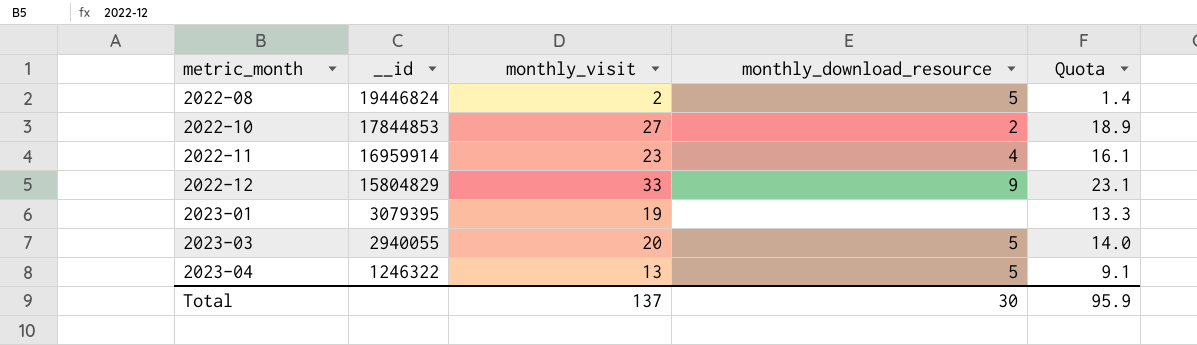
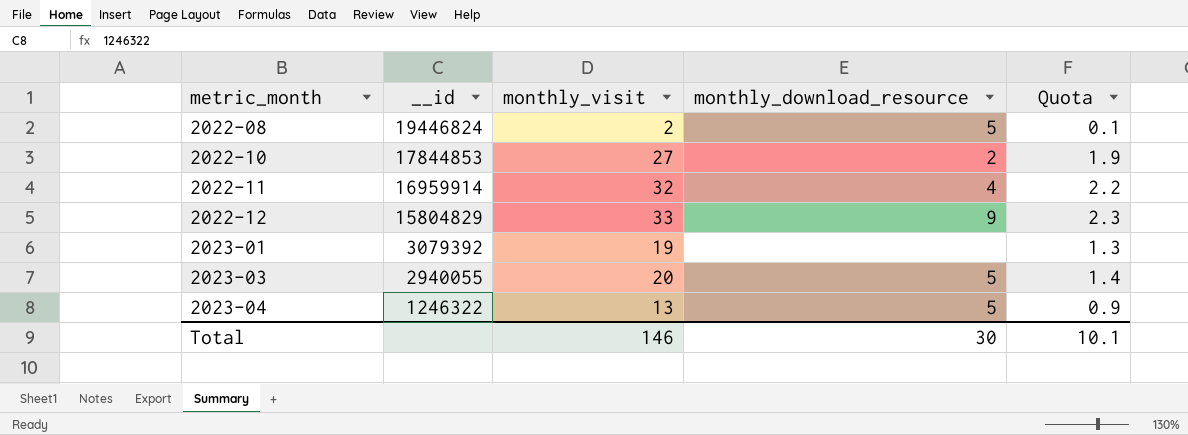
column Quota | formula: [monthly_visit] * 0.7 -> [monthly_visit] * 0.07
2022-11 | monthly_visit: 23 -> 32
2023-01 | __id: 3079395 -> 3079392
Total | monthly_visit: 137 -> 146
Total | Quota: 95.9 -> 10.1

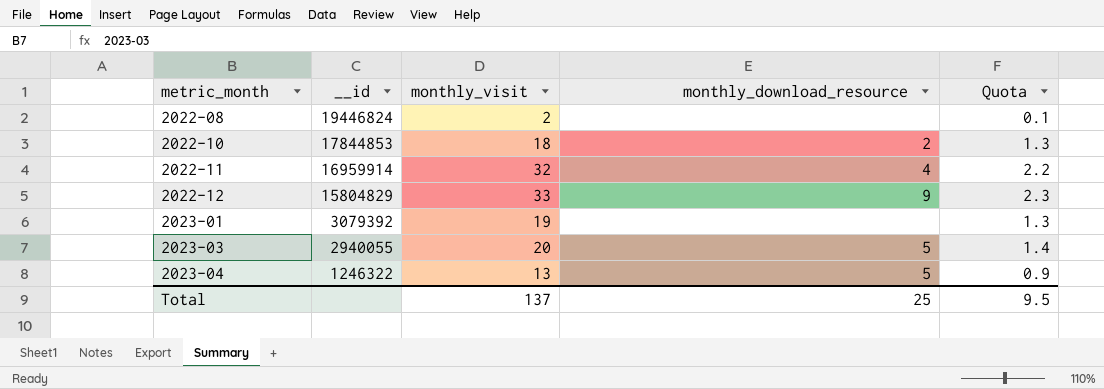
2022-08 | monthly_download_resource: 5 -> none
2022-10 | monthly_visit: 27 -> 18
2022-10 | Quota: 1.9 -> 1.3
Total | monthly_visit: 146 -> 137
Total | monthly_download_resource: 30 -> 25
Total | Quota: 10.1 -> 9.5

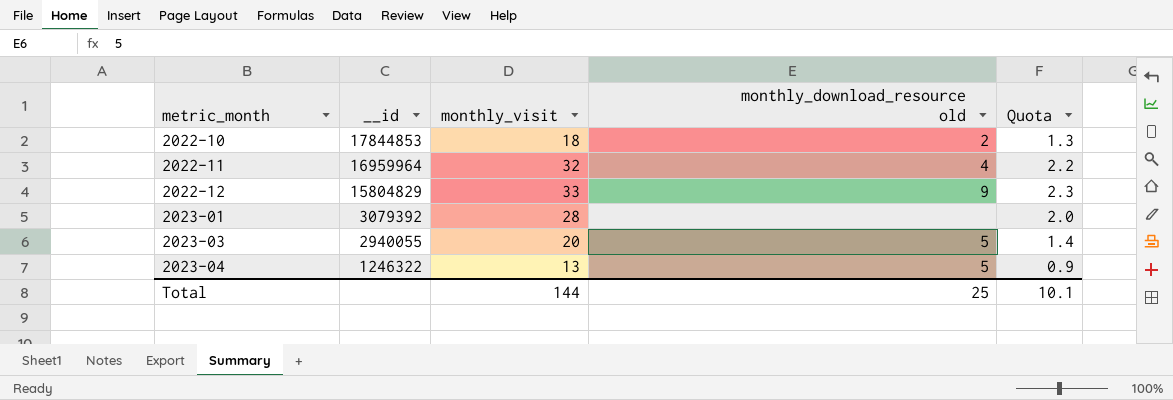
column name: monthly_download_resource -> monthly_download_resource old
row 2022-08: 19446824 | 2 | none | 0.1 -> none
2022-11 | __id: 16959914 -> 16959964
2023-01 | monthly_visit: 19 -> 28
2023-01 | Quota: 1.3 -> 2.0
Total | monthly_visit: 137 -> 144
Total | Quota: 9.5 -> 10.1

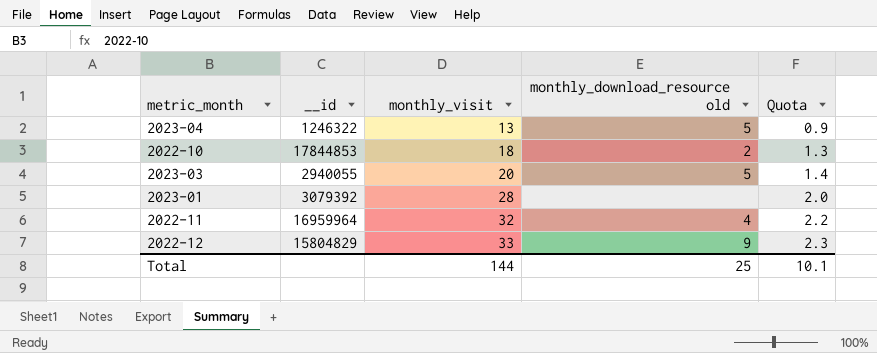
row order: metric_month ascending -> monthly_visit ascending

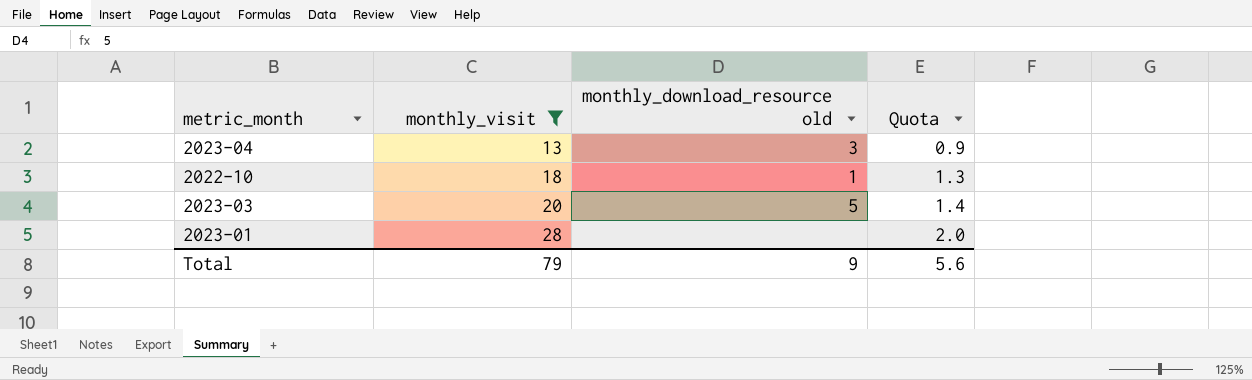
filter: none -> monthly_visit <= 28
column __id | position: 2 -> none
2023-04 | monthly_download_resource old: 5 -> 3
2022-10 | monthly_download_resource old: 2 -> 1
Total | monthly_visit: 144 -> 79
Total | monthly_download_resource old: 25 -> 9
Total | Quota: 10.1 -> 5.6

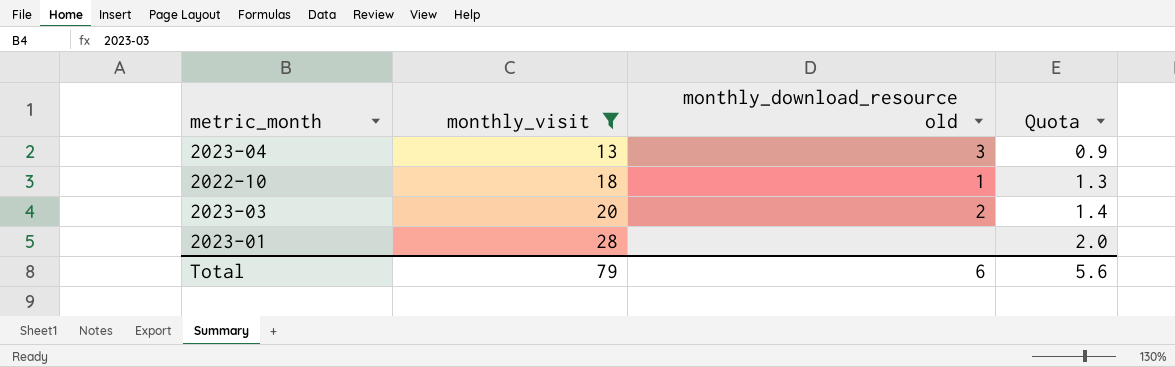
2023-03 | monthly_download_resource old: 5 -> 2
Total | monthly_download_resource old: 9 -> 6

